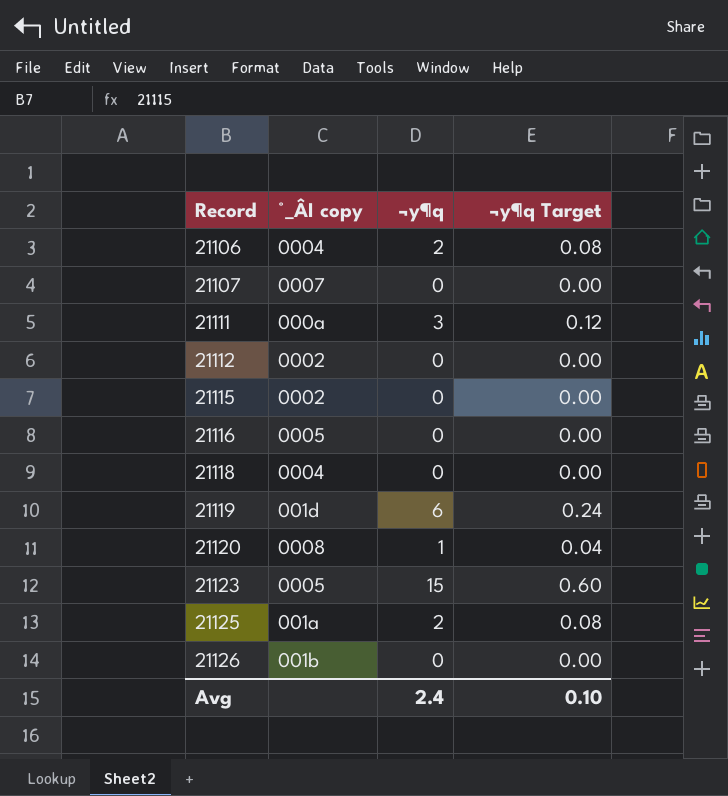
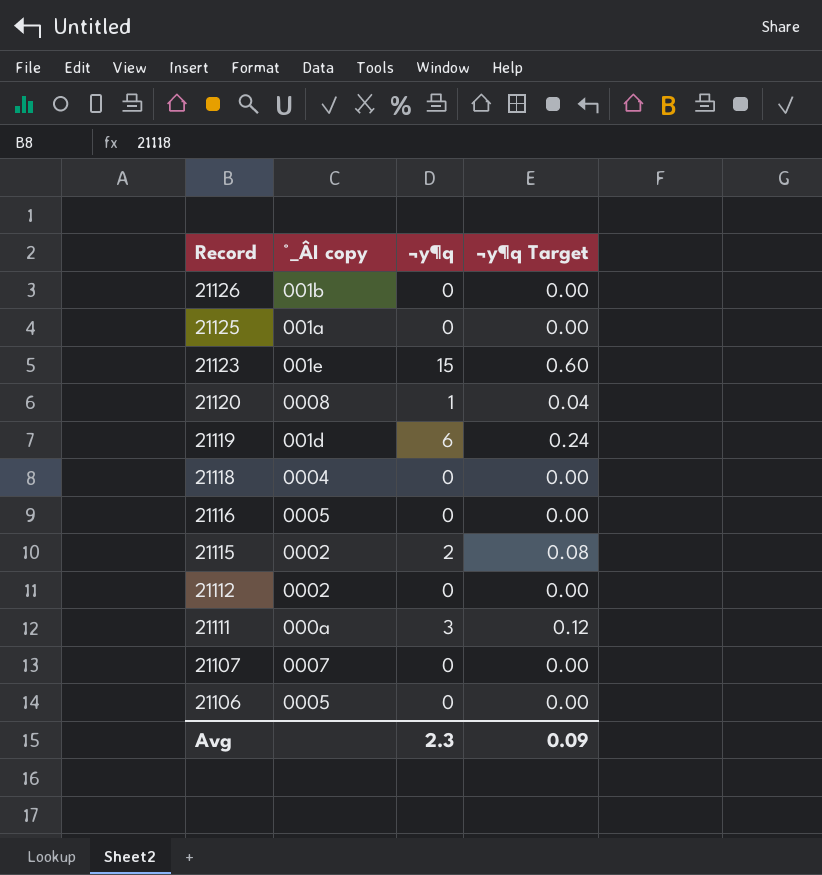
row order: Record ascending -> Record descending
21125 | ¬y¶q: 2 -> 0
21125 | ¬y¶q Target: 0.08 -> 0.00
21123 | °_ÂI copy: 0005 -> 001e
21115 | ¬y¶q: 0 -> 2
21115 | ¬y¶q Target: 0.00 -> 0.08
21106 | °_ÂI copy: 0004 -> 0005
21106 | ¬y¶q: 2 -> 0
21106 | ¬y¶q Target: 0.08 -> 0.00
Avg | ¬y¶q: 2.4 -> 2.3
Avg | ¬y¶q Target: 0.10 -> 0.09

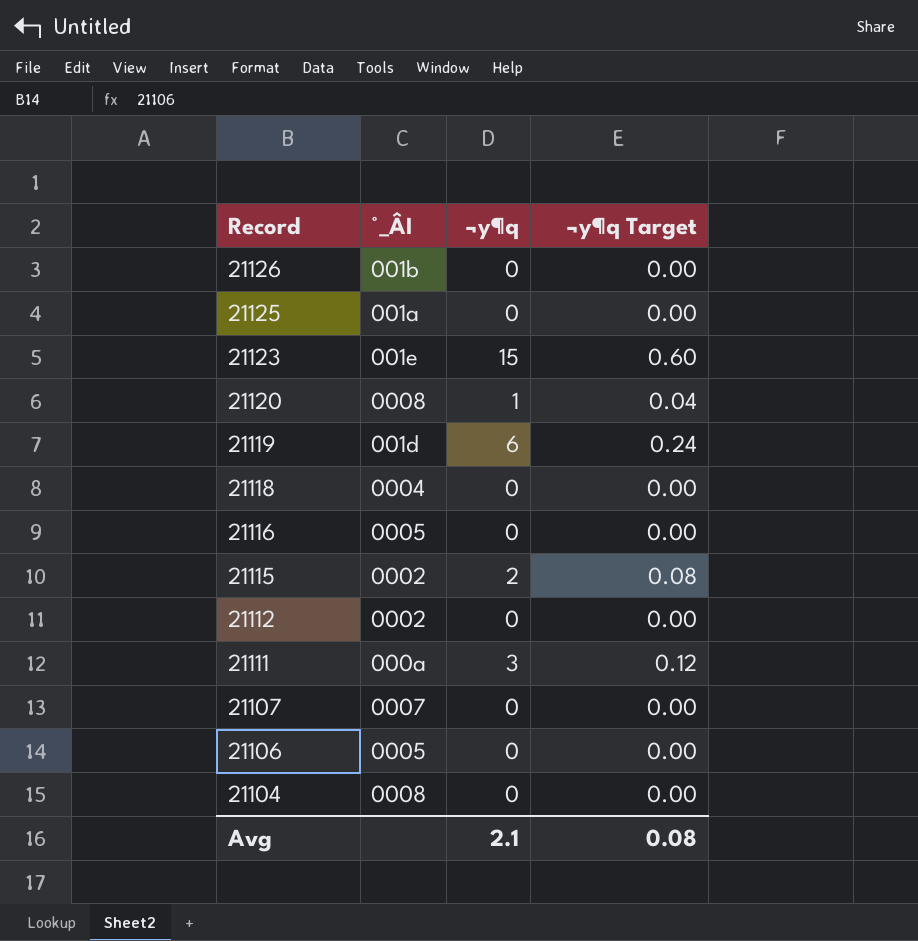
column name: °_ÂI copy -> °_ÂI
row 21104: none -> 0008 | 0 | 0.00
Avg | ¬y¶q: 2.3 -> 2.1
Avg | ¬y¶q Target: 0.09 -> 0.08

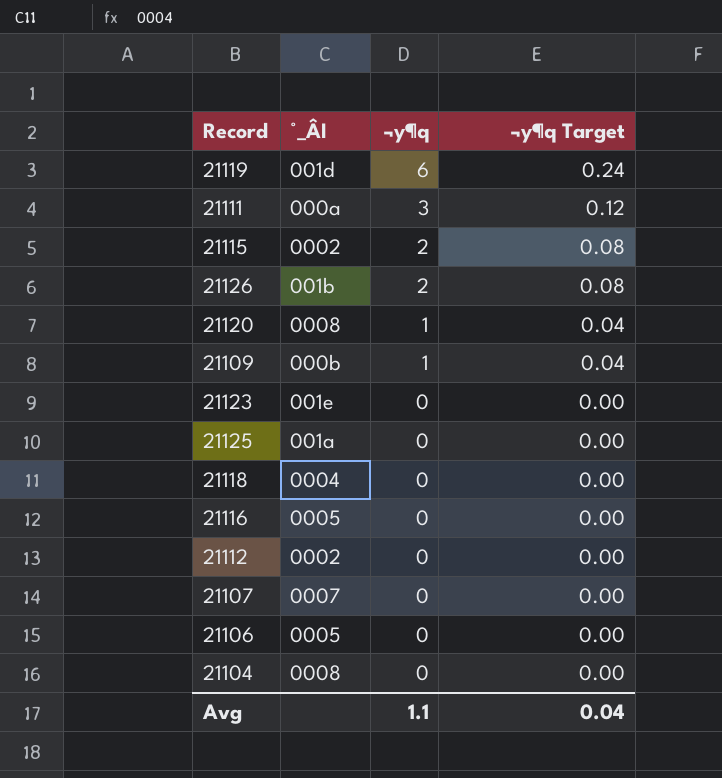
row order: Record descending -> ¬y¶q descending
21126 | ¬y¶q: 0 -> 2
21126 | ¬y¶q Target: 0.00 -> 0.08
row 21109: none -> 000b | 1 | 0.04
21123 | ¬y¶q: 15 -> 0
21123 | ¬y¶q Target: 0.60 -> 0.00
Avg | ¬y¶q: 2.1 -> 1.1
Avg | ¬y¶q Target: 0.08 -> 0.04

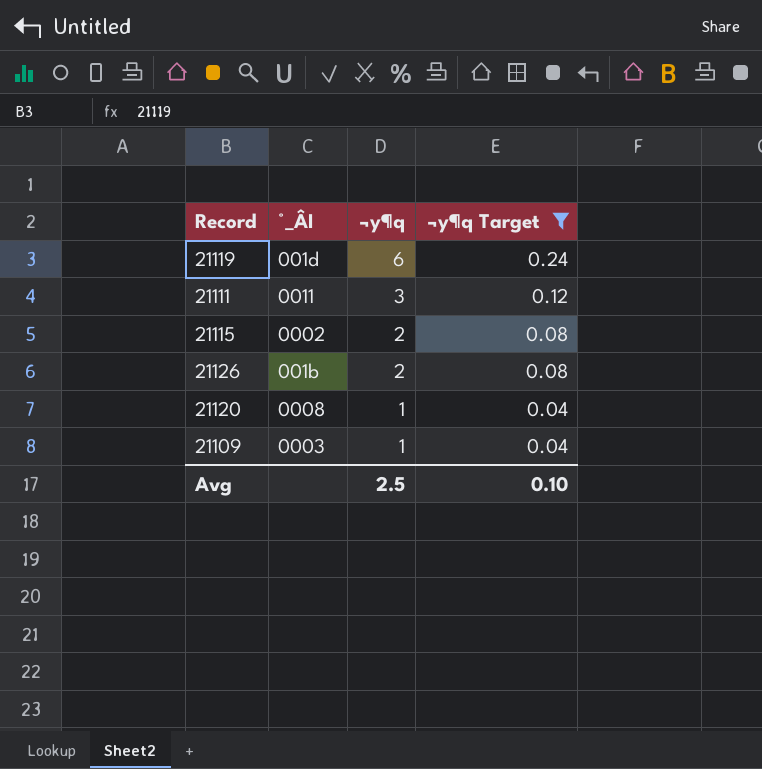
filter: none -> ¬y¶q Target != 0.00
21111 | °_ÂI: 000a -> 0011
21109 | °_ÂI: 000b -> 0003
Avg | ¬y¶q: 1.1 -> 2.5
Avg | ¬y¶q Target: 0.04 -> 0.10

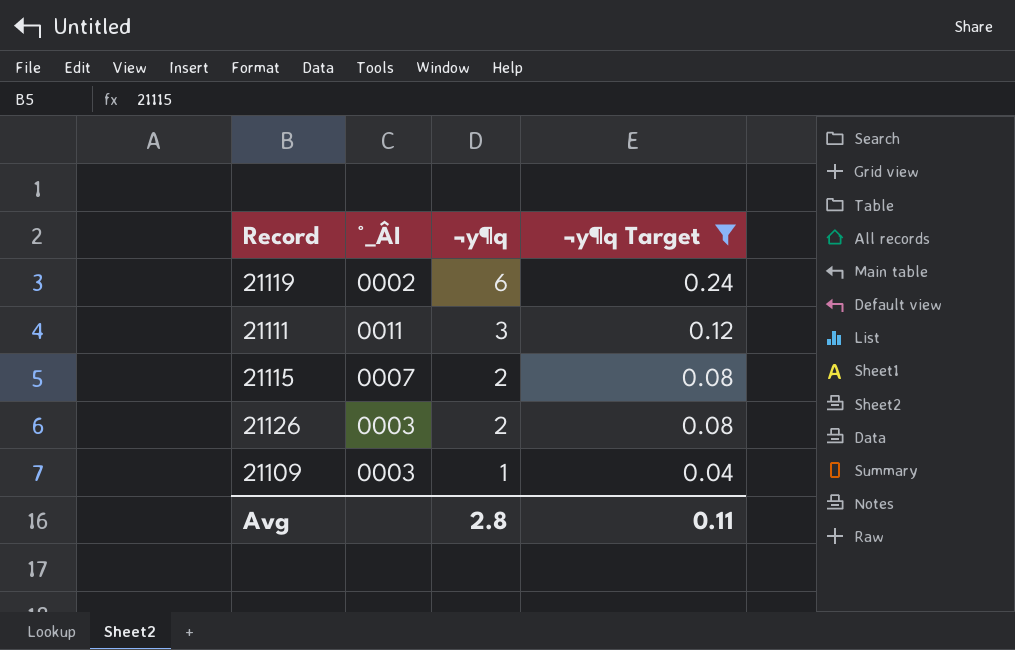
row 21120: 0008 | 1 | 0.04 -> none
21119 | °_ÂI: 001d -> 0002
21115 | °_ÂI: 0002 -> 0007
21126 | °_ÂI: 001b -> 0003
Avg | ¬y¶q: 2.5 -> 2.8
Avg | ¬y¶q Target: 0.10 -> 0.11

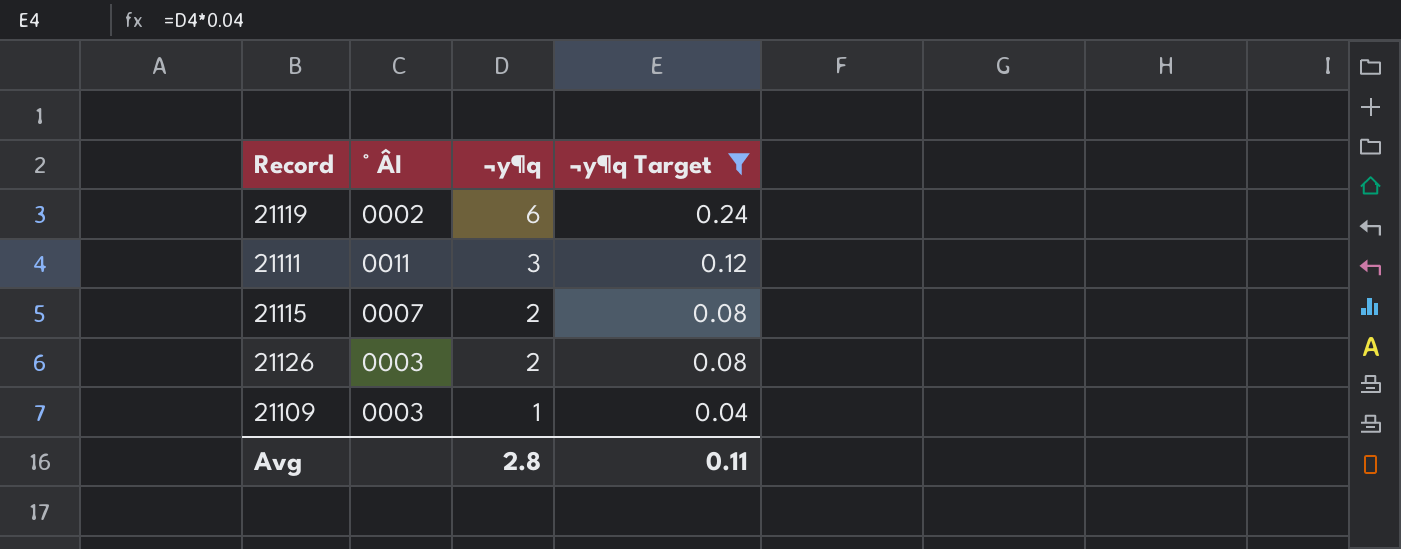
column name: °_ÂI -> ° ÂI

